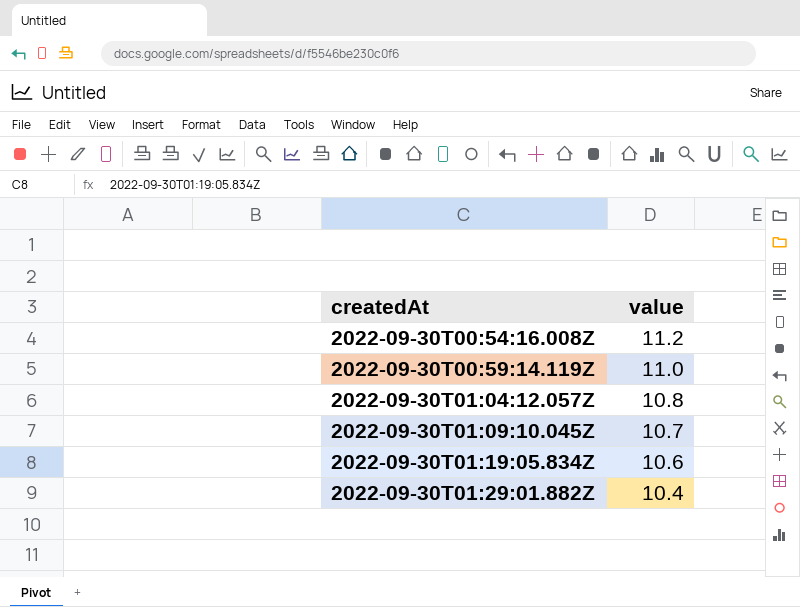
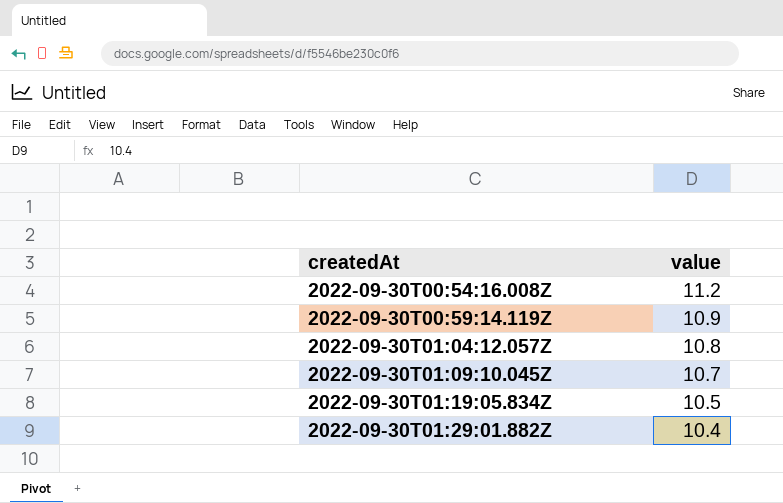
2022-09-30T00:59:14.119Z | value: 11.0 -> 10.9
2022-09-30T01:19:05.834Z | value: 10.6 -> 10.5

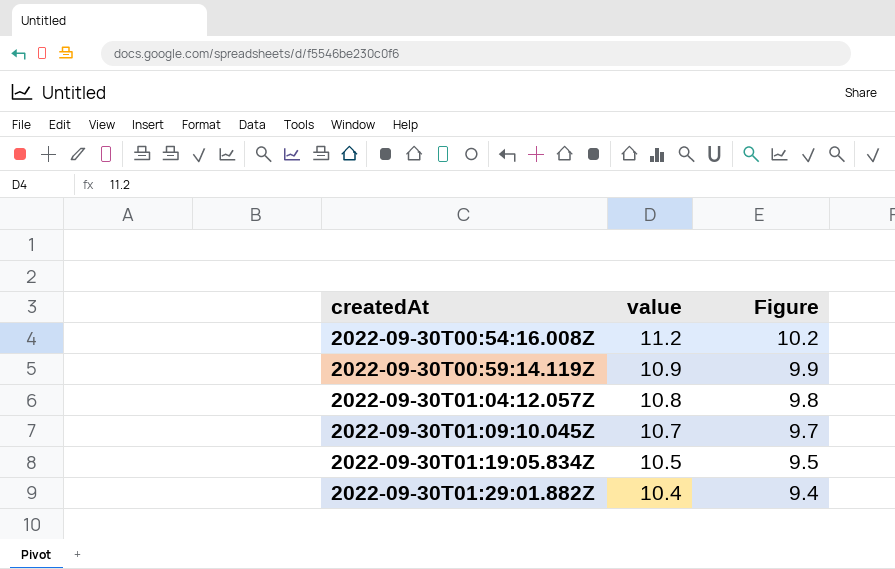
column Figure | formula: none -> [value] - 1

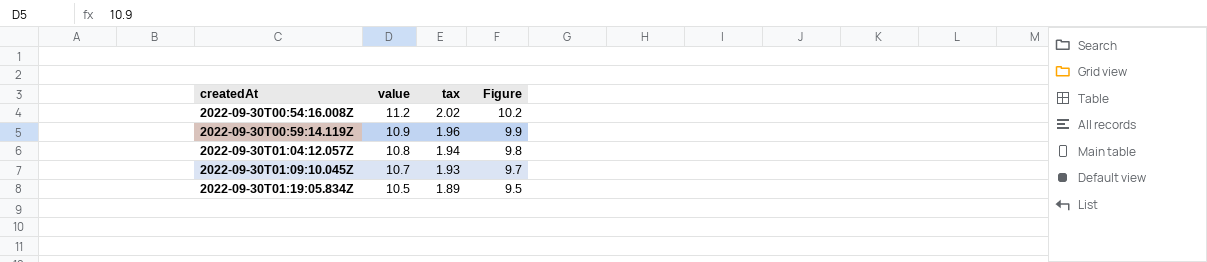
column tax | formula: none -> [value] * 0.18
row 2022-09-30T01:29:01.882Z: 10.4 | 9.4 -> none

